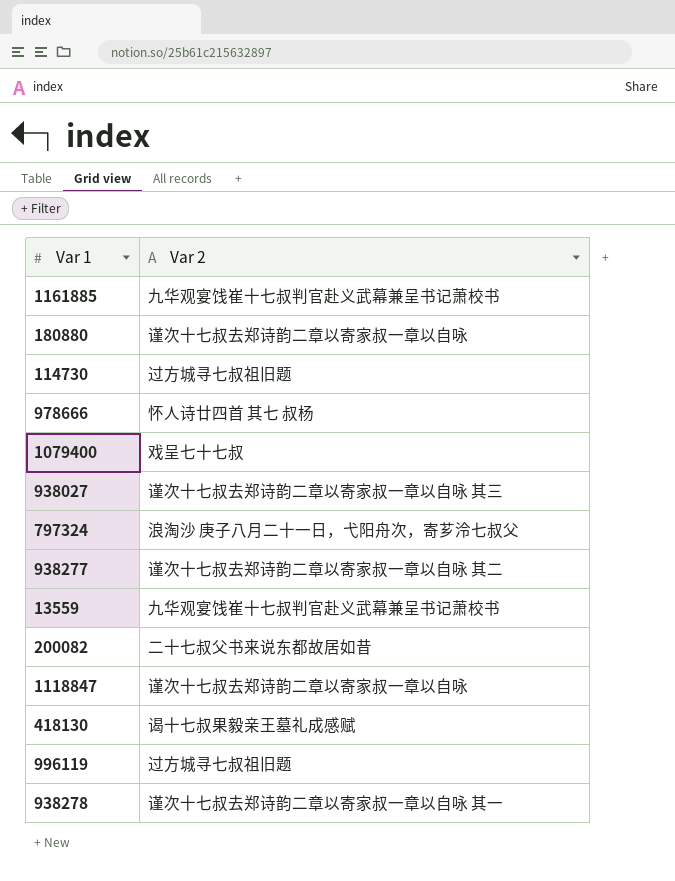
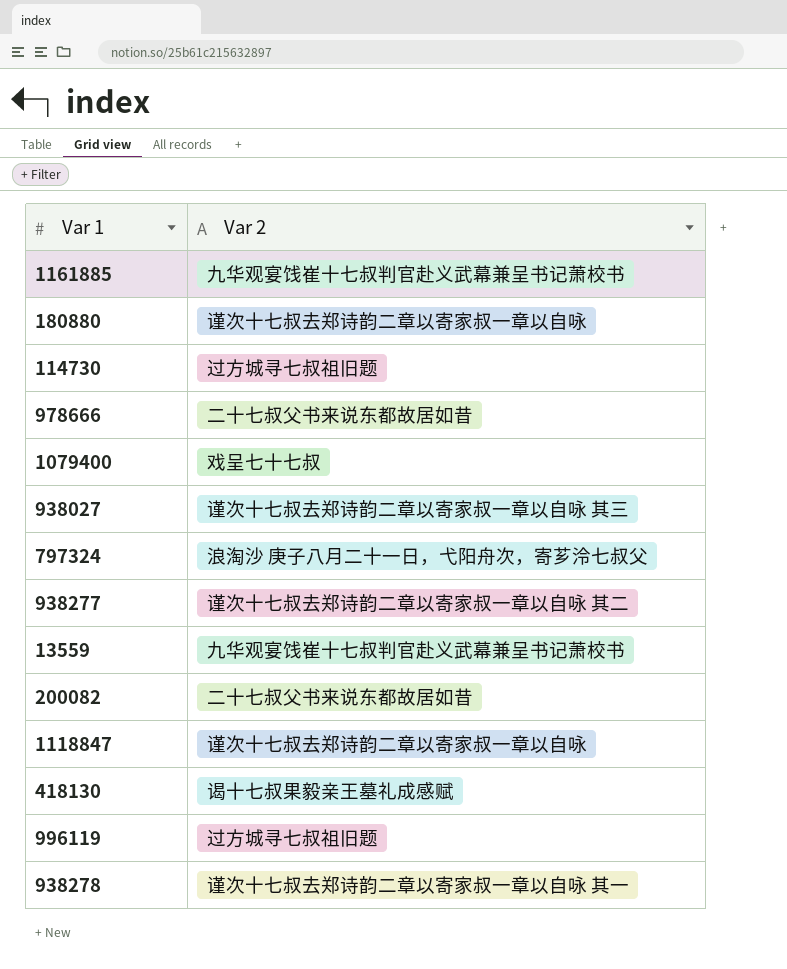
978666 | Var 2: 怀人诗廿四首 其七 叔杨 -> 二十七叔父书来说东都故居如昔

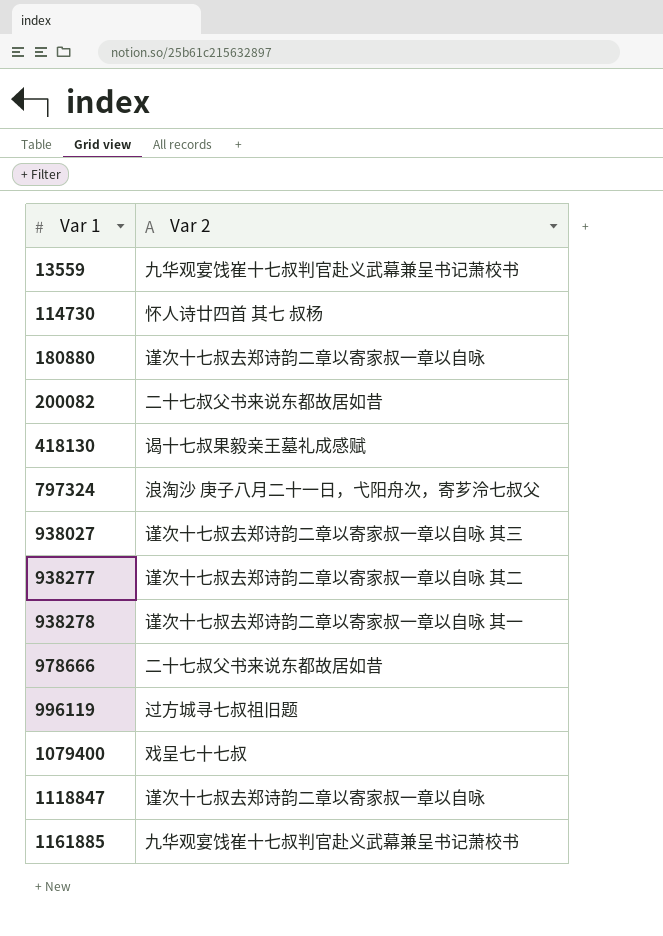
row order: none -> Var 1 ascending
114730 | Var 2: 过方城寻七叔祖旧题 -> 怀人诗廿四首 其七 叔杨

